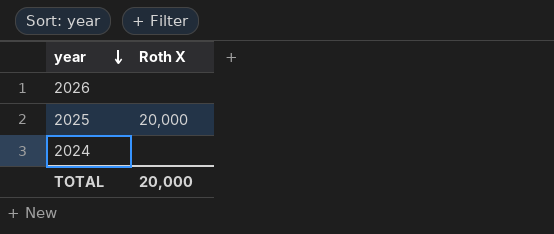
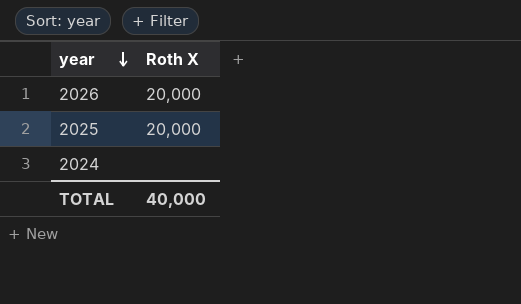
2026 | Roth X: none -> 20,000
TOTAL | Roth X: 20,000 -> 40,000

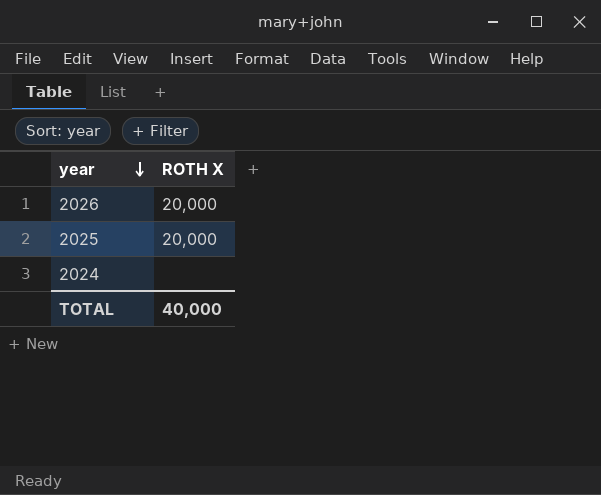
column name: Roth X -> ROTH X

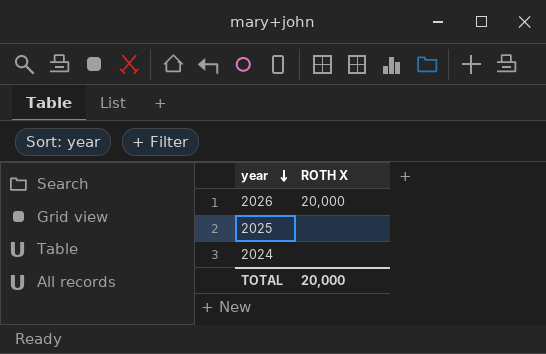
2025 | ROTH X: 20,000 -> none
TOTAL | ROTH X: 40,000 -> 20,000

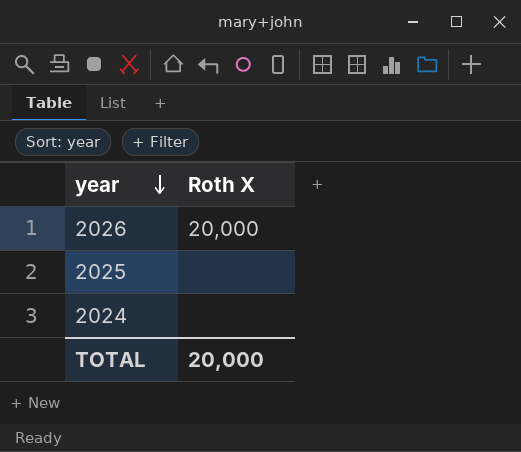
column name: ROTH X -> Roth X

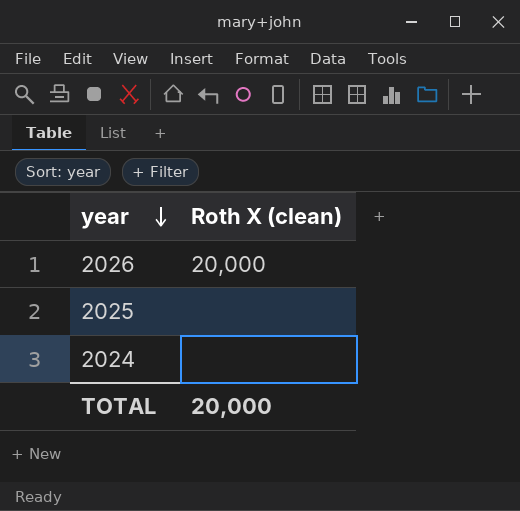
column name: Roth X -> Roth X (clean)

